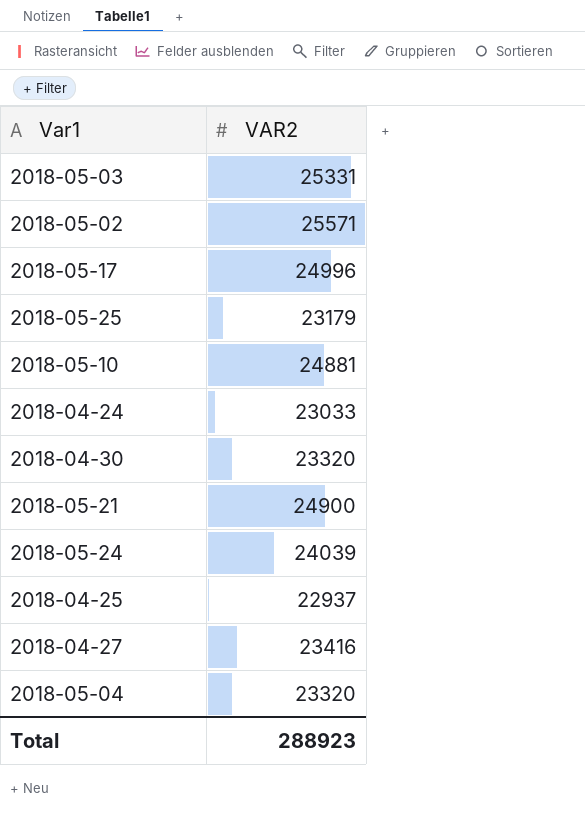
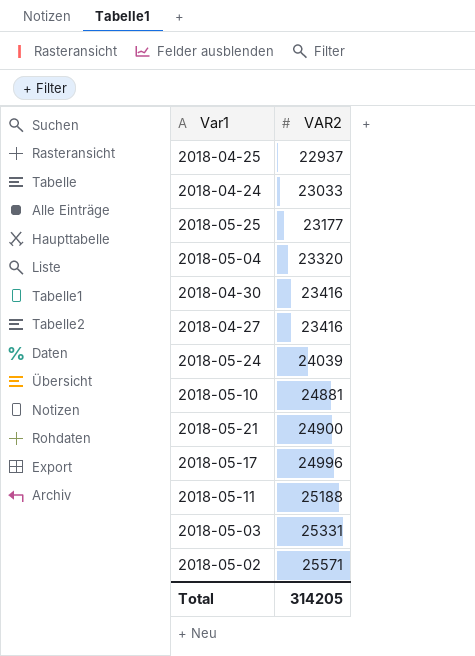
row order: none -> VAR2 ascending
2018-05-25 | VAR2: 23179 -> 23177
2018-04-30 | VAR2: 23320 -> 23416
row 2018-05-11: none -> 25188
Total | VAR2: 288923 -> 314205

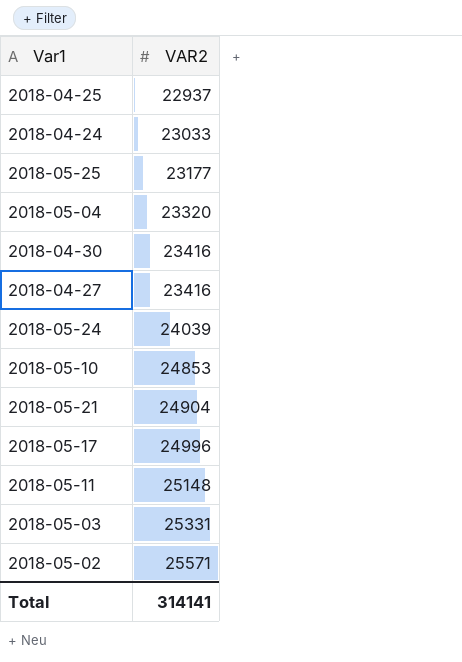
2018-05-10 | VAR2: 24881 -> 24853
2018-05-21 | VAR2: 24900 -> 24904
2018-05-11 | VAR2: 25188 -> 25148
Total | VAR2: 314205 -> 314141

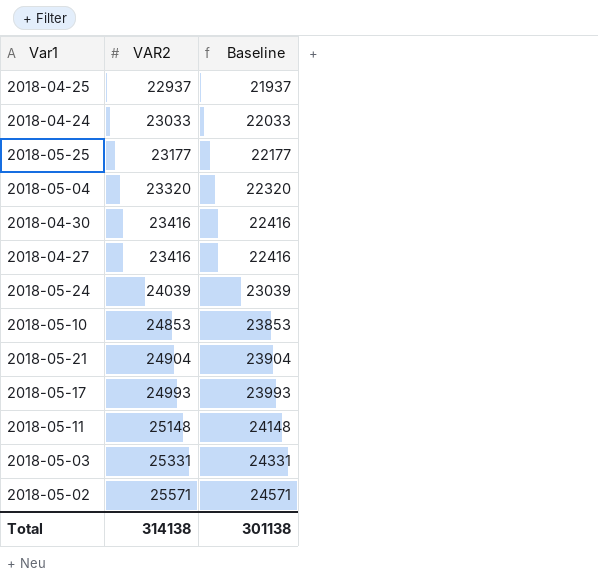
column Baseline | formula: none -> [VAR2] - 1000
2018-05-17 | VAR2: 24996 -> 24993
Total | VAR2: 314141 -> 314138

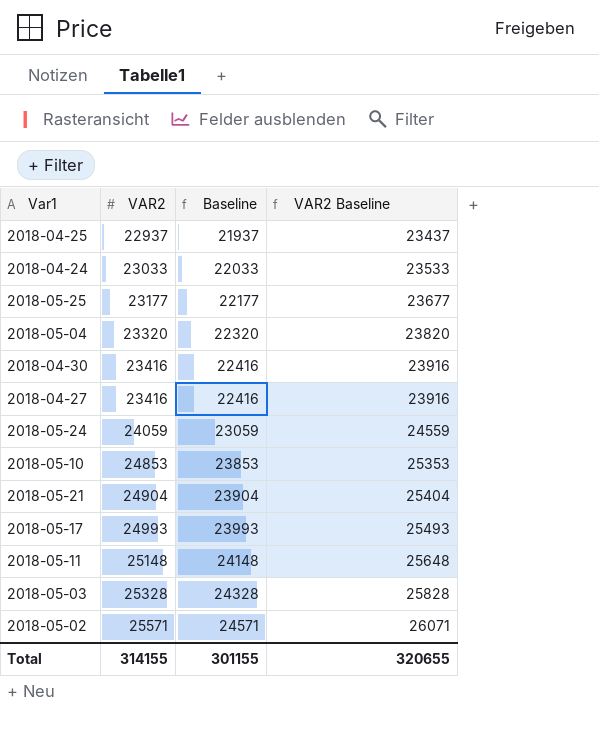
column VAR2 Baseline | formula: none -> [VAR2] + 500
2018-05-24 | VAR2: 24039 -> 24059
2018-05-24 | Baseline: 23039 -> 23059
2018-05-03 | VAR2: 25331 -> 25328
2018-05-03 | Baseline: 24331 -> 24328
Total | VAR2: 314138 -> 314155
Total | Baseline: 301138 -> 301155

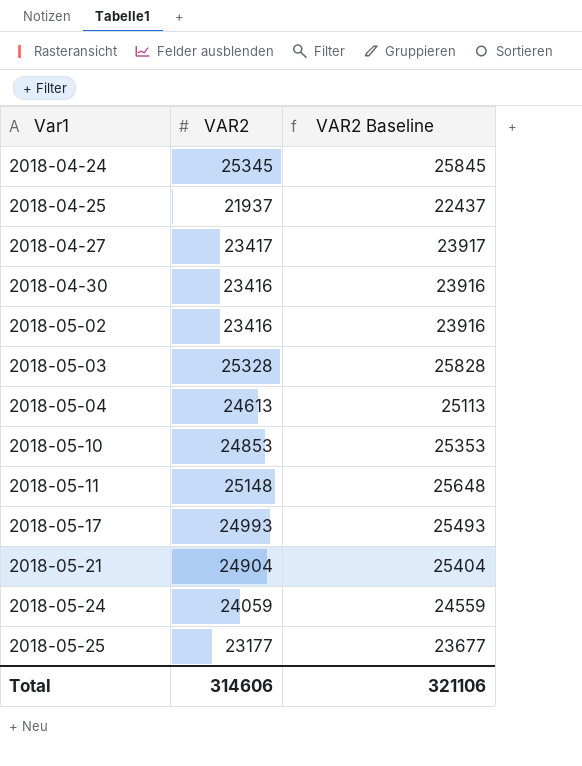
row order: VAR2 ascending -> Var1 ascending
column Baseline | formula: [VAR2] - 1000 -> none
2018-04-24 | VAR2: 23033 -> 25345
2018-04-24 | VAR2 Baseline: 23533 -> 25845
2018-04-25 | VAR2: 22937 -> 21937
2018-04-25 | VAR2 Baseline: 23437 -> 22437
2018-04-27 | VAR2: 23416 -> 23417
2018-04-27 | VAR2 Baseline: 23916 -> 23917
2018-05-02 | VAR2: 25571 -> 23416
2018-05-02 | VAR2 Baseline: 26071 -> 23916
2018-05-04 | VAR2: 23320 -> 24613
2018-05-04 | VAR2 Baseline: 23820 -> 25113
Total | VAR2: 314155 -> 314606
Total | VAR2 Baseline: 320655 -> 321106

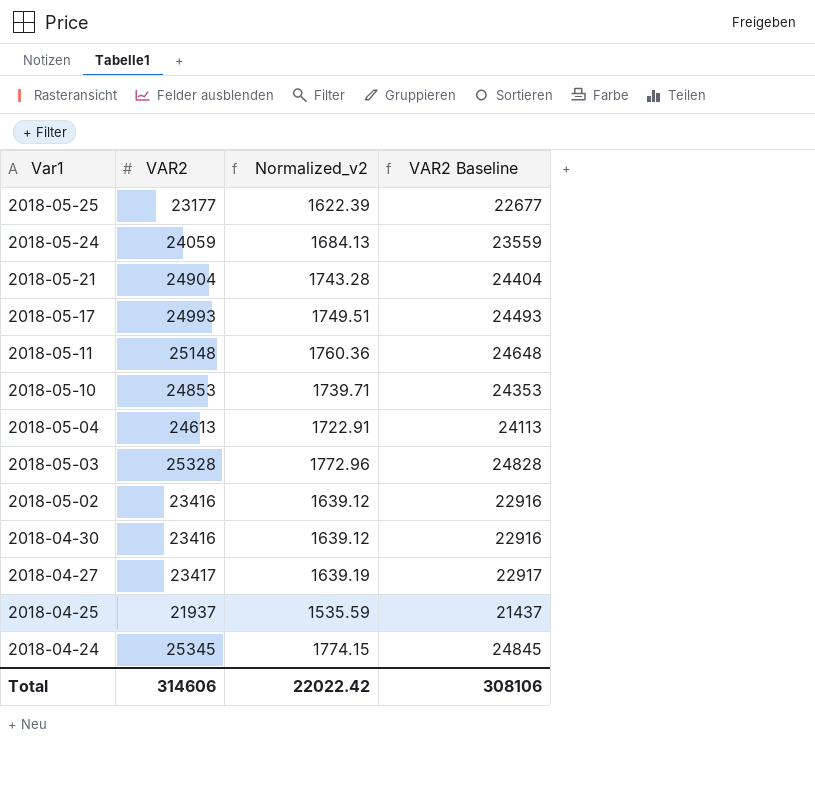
row order: Var1 ascending -> Var1 descending
column Normalized_v2 | formula: none -> [VAR2] * 0.07
column VAR2 Baseline | formula: [VAR2] + 500 -> [VAR2] - 500
Total | VAR2 Baseline: 321106 -> 308106

